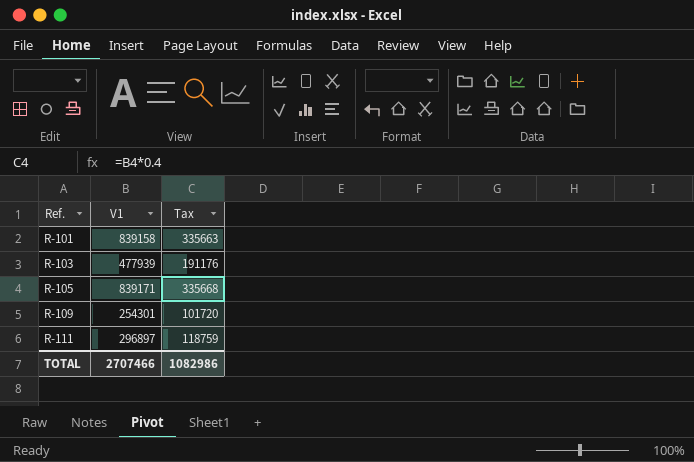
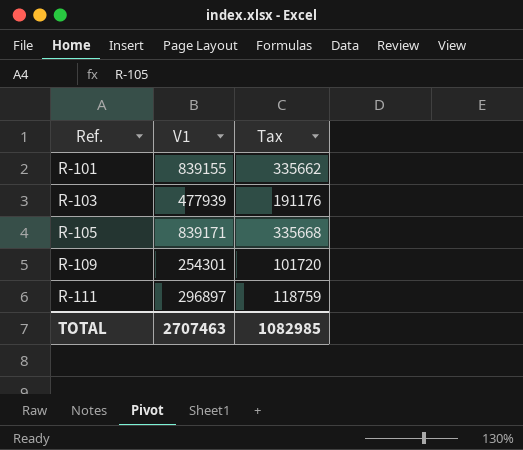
R-101 | V1: 839158 -> 839155
R-101 | Tax: 335663 -> 335662
TOTAL | V1: 2707466 -> 2707463
TOTAL | Tax: 1082986 -> 1082985

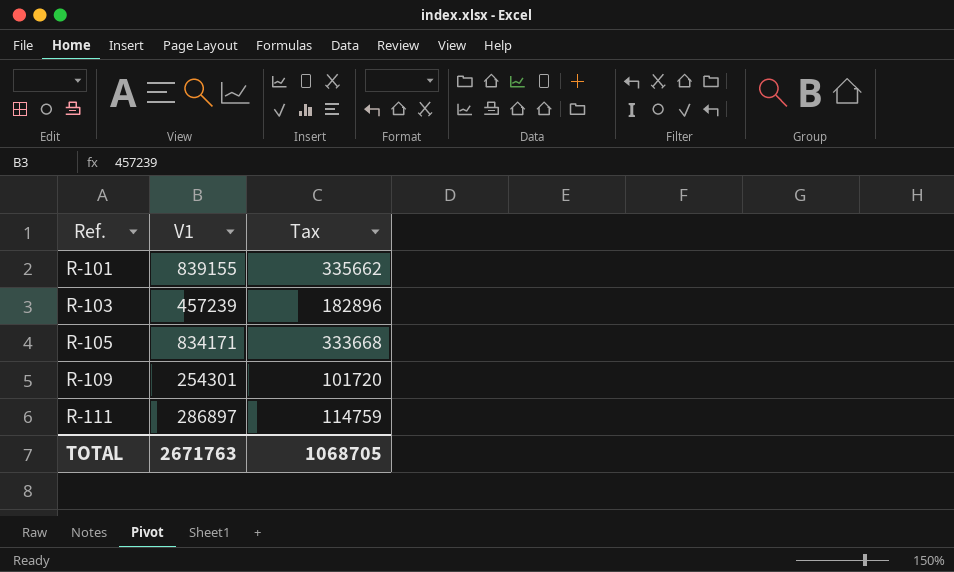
R-103 | V1: 477939 -> 457239
R-103 | Tax: 191176 -> 182896
R-105 | V1: 839171 -> 834171
R-105 | Tax: 335668 -> 333668
R-111 | V1: 296897 -> 286897
R-111 | Tax: 118759 -> 114759
TOTAL | V1: 2707463 -> 2671763
TOTAL | Tax: 1082985 -> 1068705

